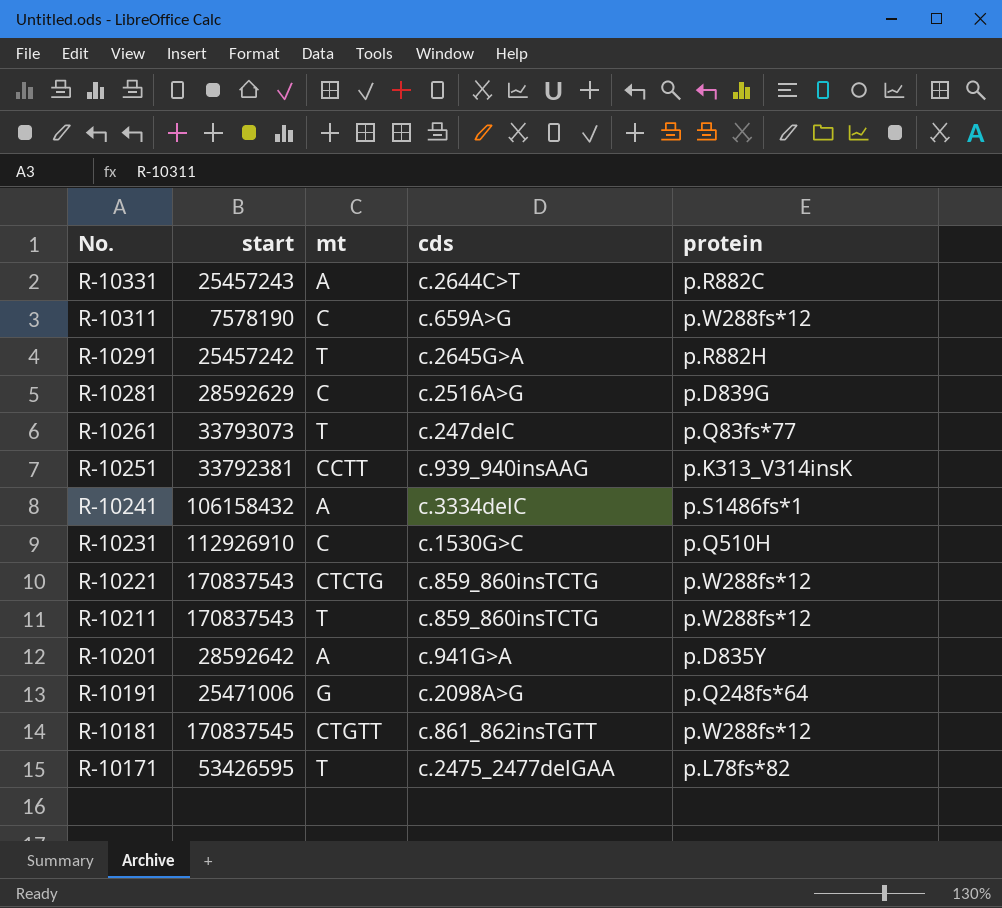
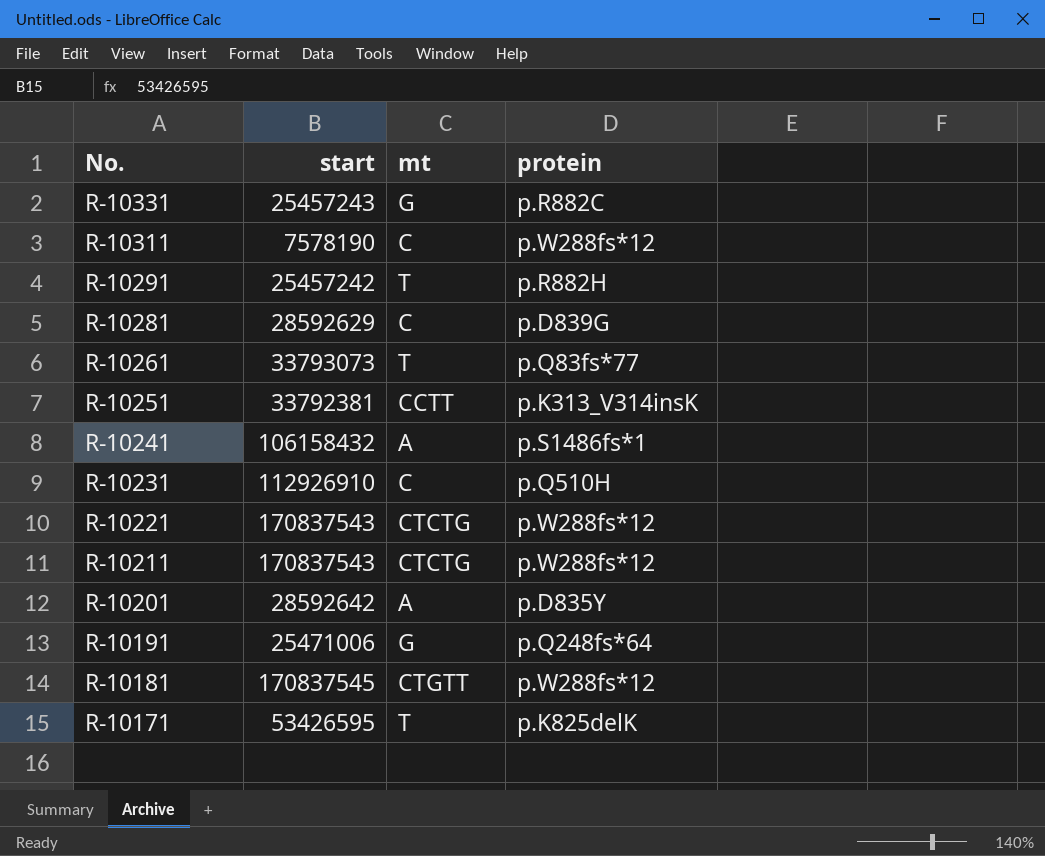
column cds | position: 4 -> none
R-10331 | mt: A -> G
R-10211 | mt: T -> CTCTG
R-10171 | protein: p.L78fs*82 -> p.K825delK

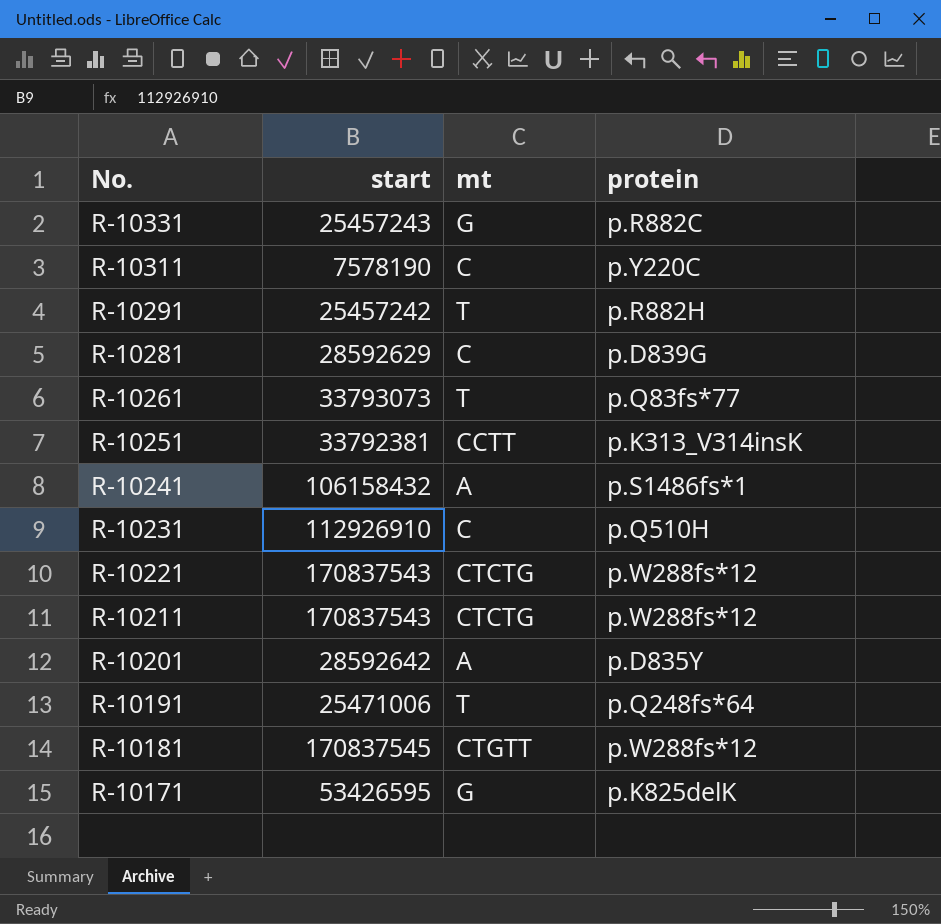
R-10311 | protein: p.W288fs*12 -> p.Y220C
R-10191 | mt: G -> T
R-10171 | mt: T -> G

